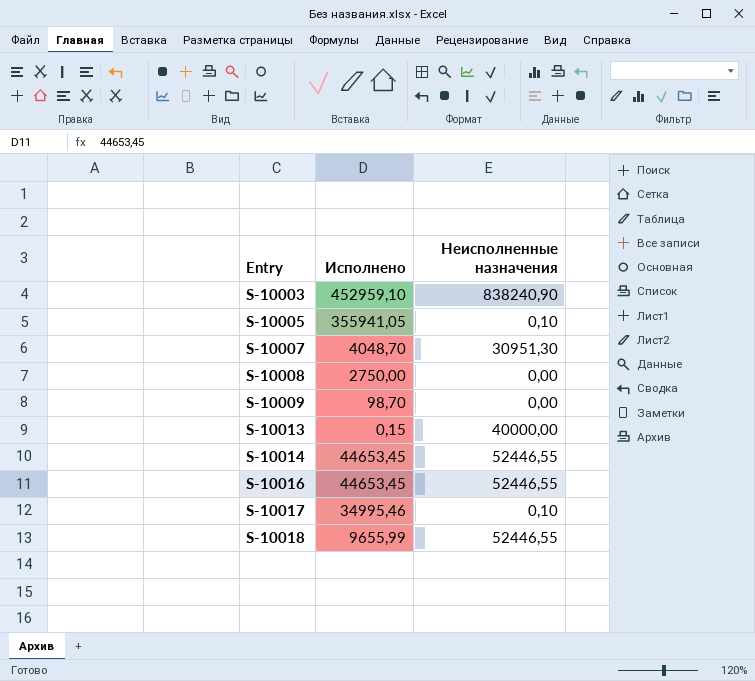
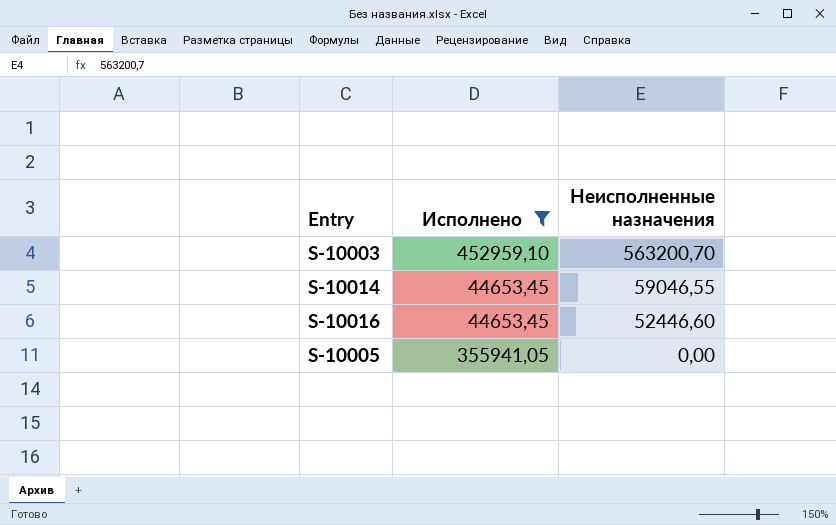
filter: none -> Исполнено >= 44653,45
row order: Entry ascending -> Неисполненные назначения descending
S-10003 | Неисполненные назначения: 838240,90 -> 563200,70
S-10014 | Неисполненные назначения: 52446,55 -> 59046,55
S-10016 | Неисполненные назначения: 52446,55 -> 52446,60
S-10005 | Неисполненные назначения: 0,10 -> 0,00

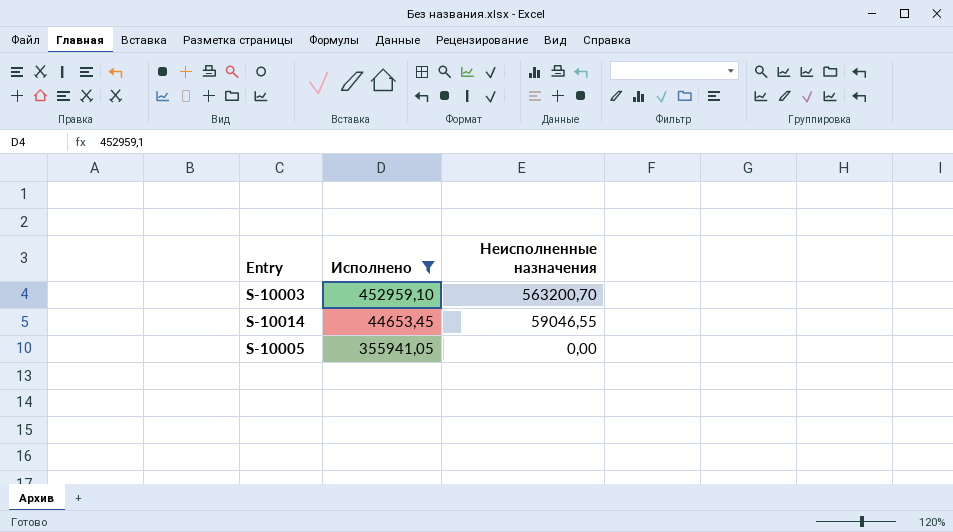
row S-10016: 44653,45 | 52446,60 -> none

